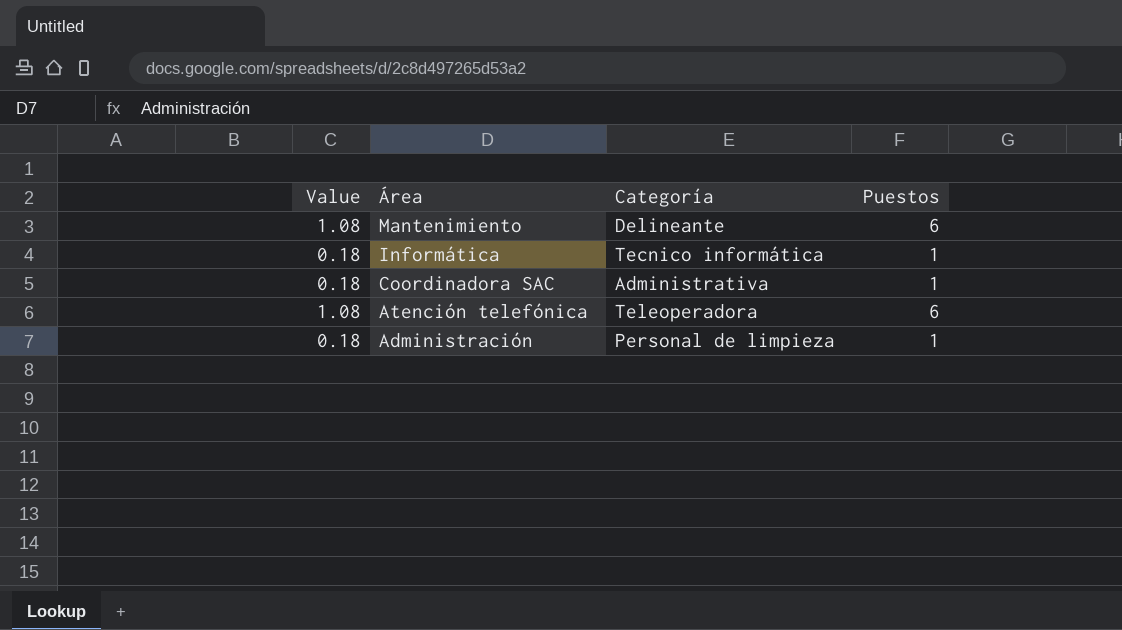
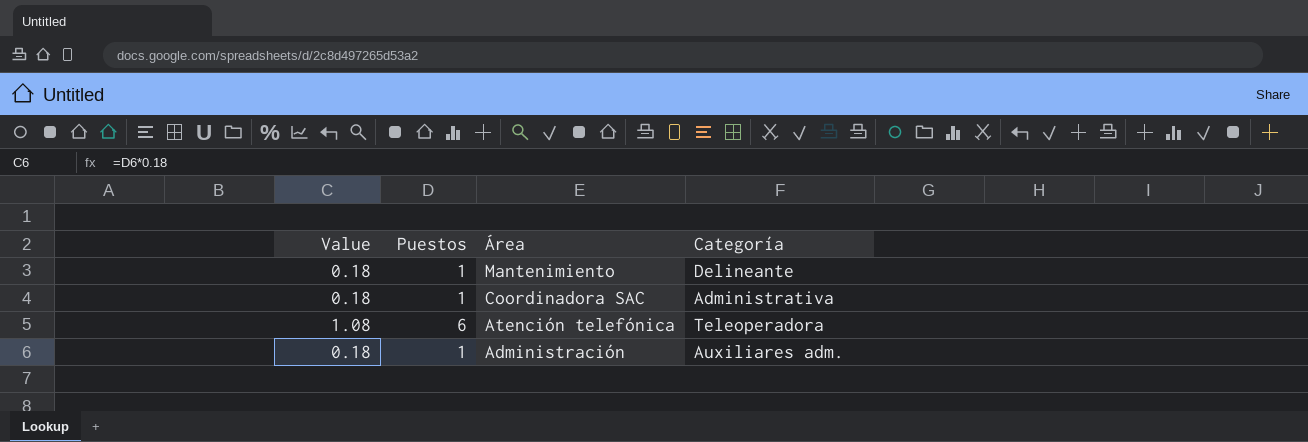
column Puestos | position: 4 -> 2
row Informática: 0.18 | Tecnico informática | 1 -> none
Mantenimiento | Value: 1.08 -> 0.18
Mantenimiento | Puestos: 6 -> 1
Administración | Categoría: Personal de limpieza -> Auxiliares adm.

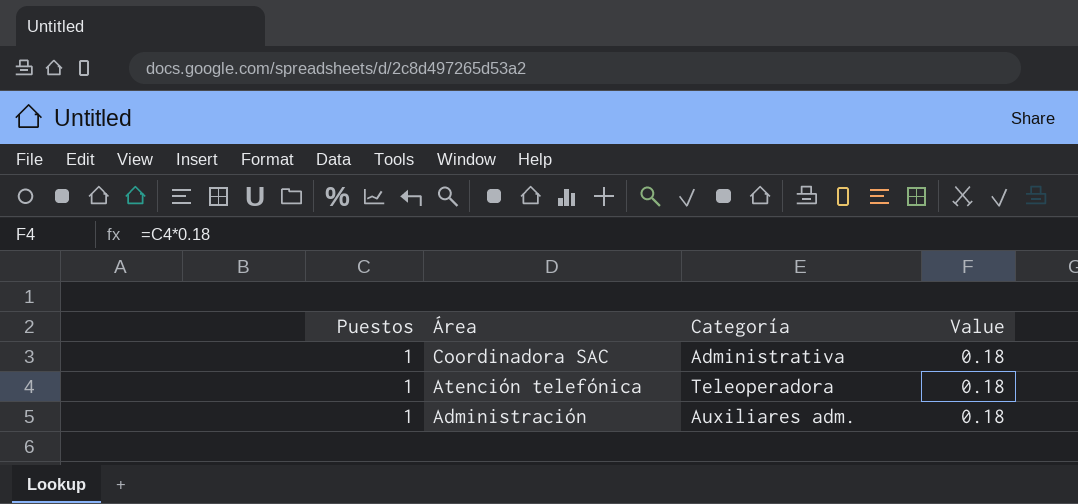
column Value | position: 1 -> 4
row Mantenimiento: 0.18 | 1 | Delineante -> none
Atención telefónica | Puestos: 6 -> 1
Atención telefónica | Value: 1.08 -> 0.18

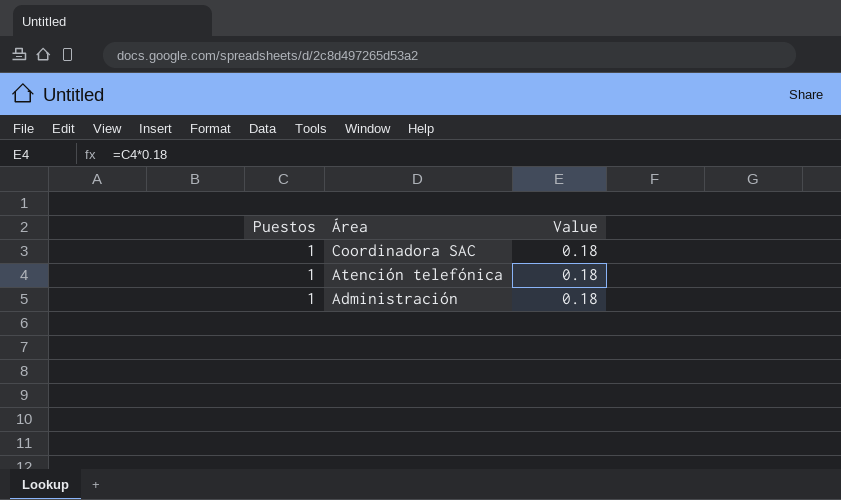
column Categoría | position: 3 -> none

